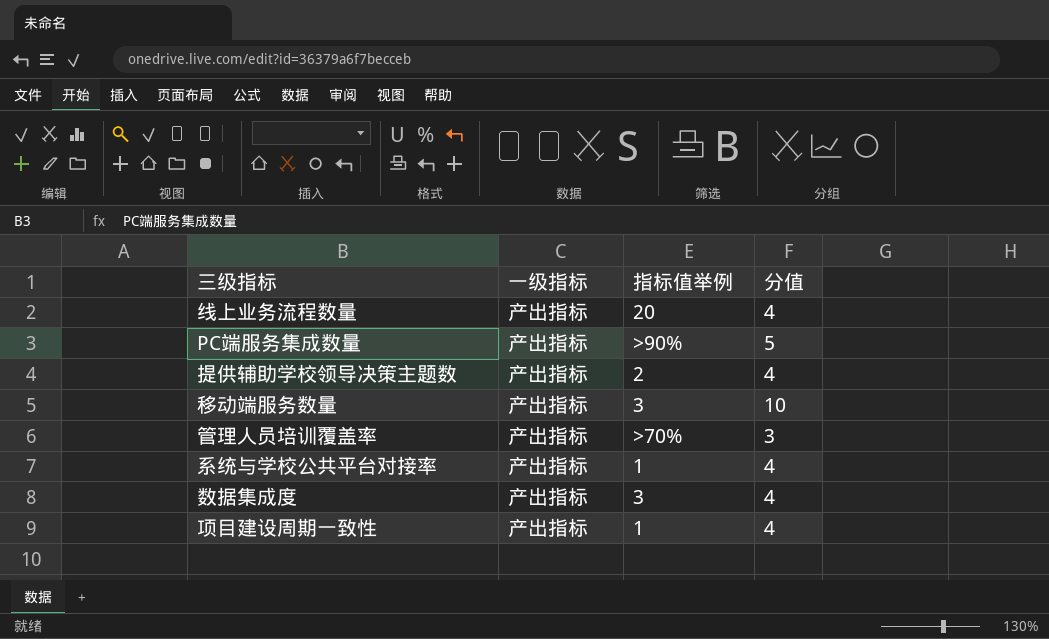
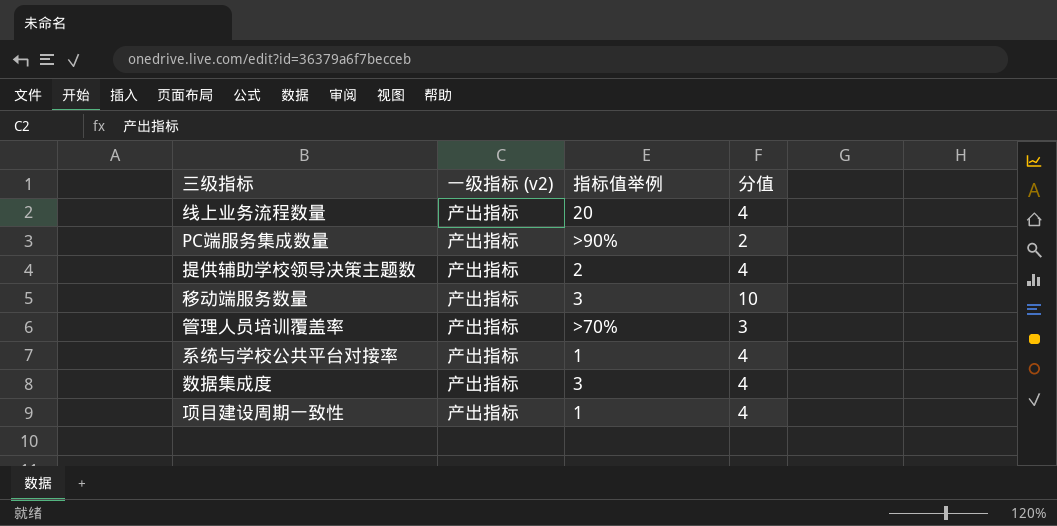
column name: 一级指标 -> 一级指标 (v2)
PC端服务集成数量 | 分值: 5 -> 2

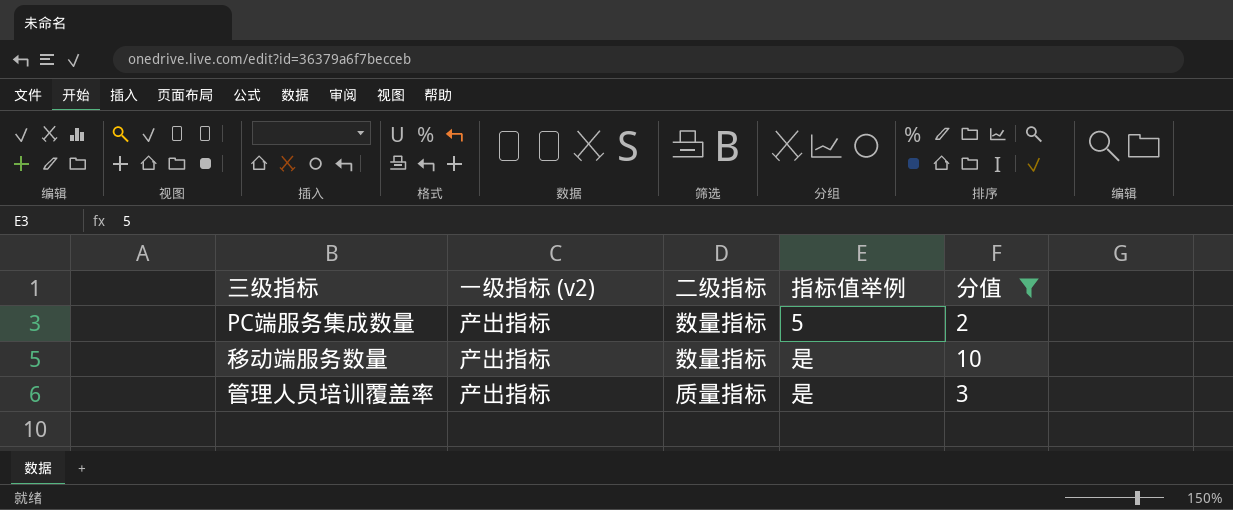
filter: none -> 分值 != 4
column 二级指标 | position: none -> 3
PC端服务集成数量 | 指标值举例: >90% -> 5
移动端服务数量 | 指标值举例: 3 -> 是
管理人员培训覆盖率 | 指标值举例: >70% -> 是

